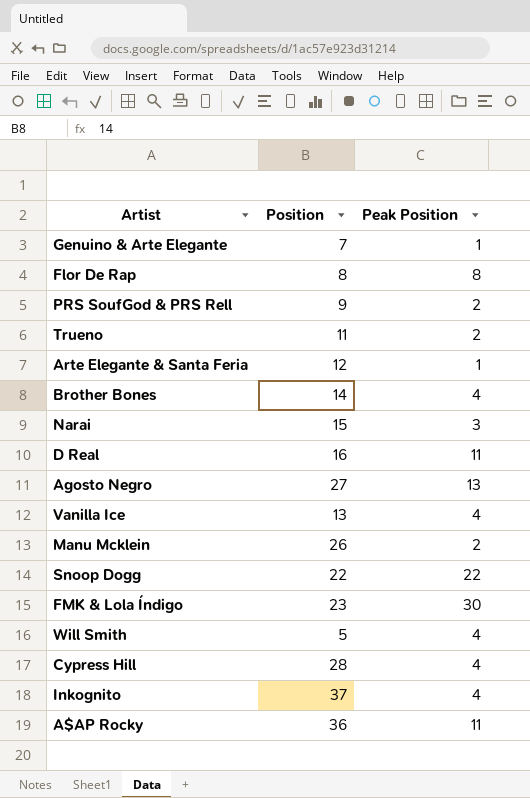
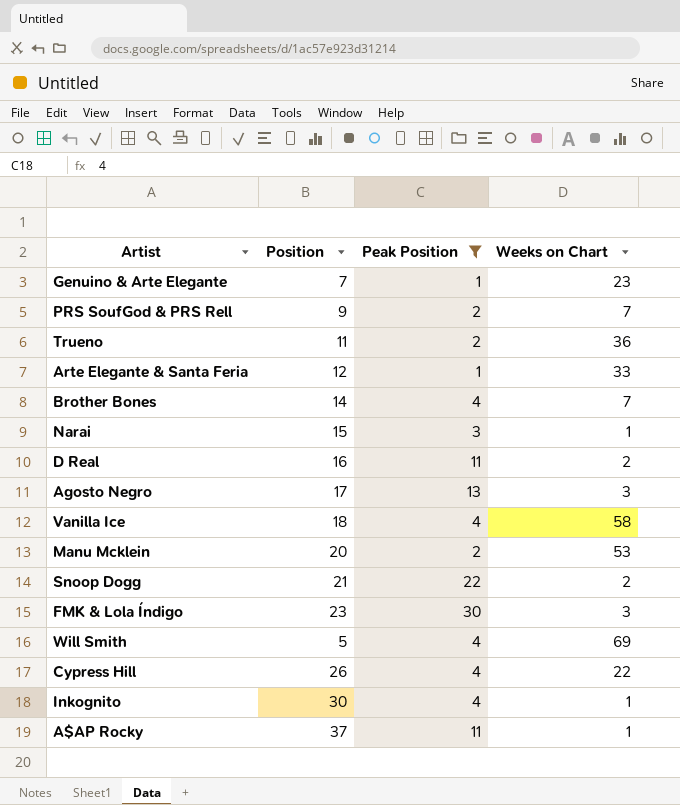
filter: none -> Peak Position != 8
column Weeks on Chart | position: none -> 4
Agosto Negro | Position: 27 -> 17
Vanilla Ice | Position: 13 -> 18
Manu Mcklein | Position: 26 -> 20
Snoop Dogg | Position: 22 -> 21
Cypress Hill | Position: 28 -> 26
Inkognito | Position: 37 -> 30
A$AP Rocky | Position: 36 -> 37

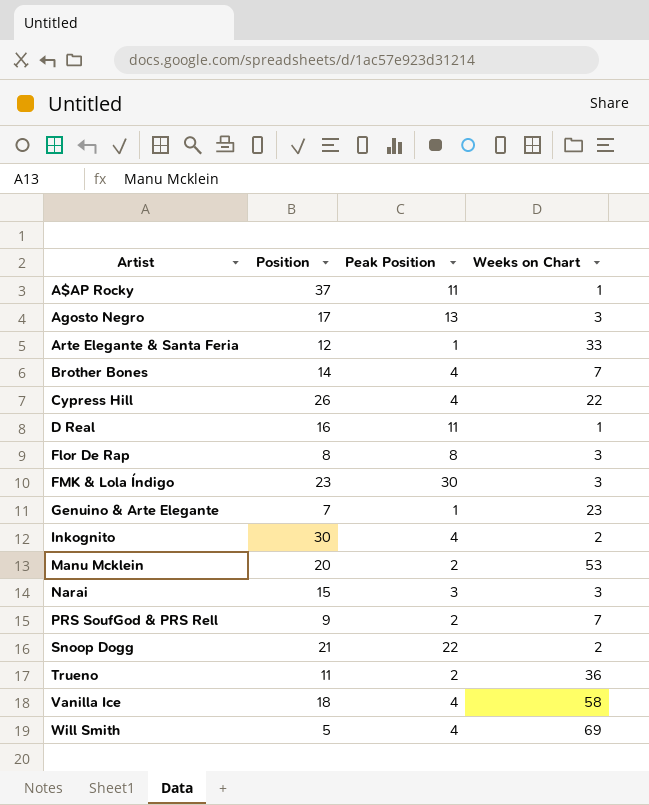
filter: Peak Position != 8 -> none
row order: none -> Artist ascending
D Real | Weeks on Chart: 2 -> 1
Inkognito | Weeks on Chart: 1 -> 2
Narai | Weeks on Chart: 1 -> 3

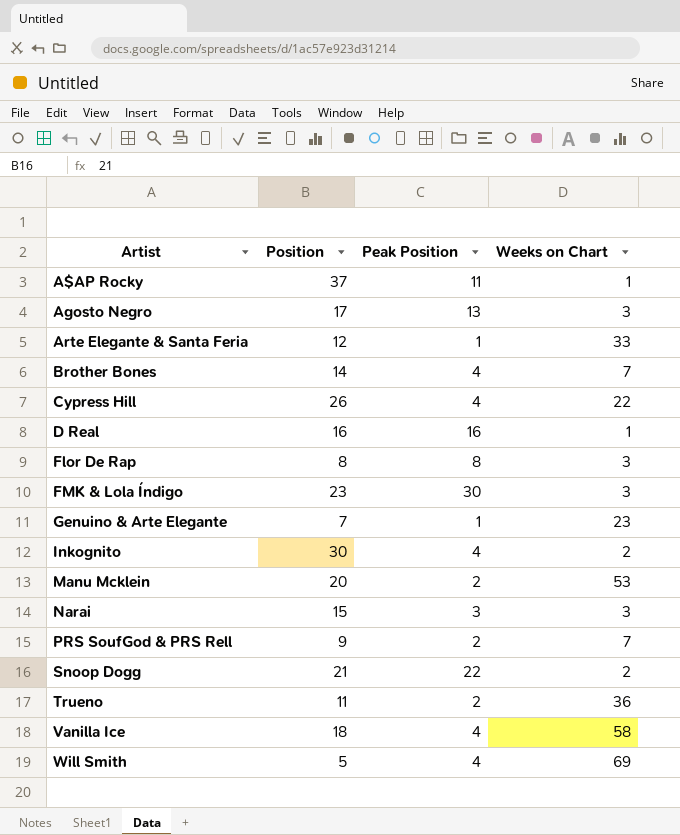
D Real | Peak Position: 11 -> 16

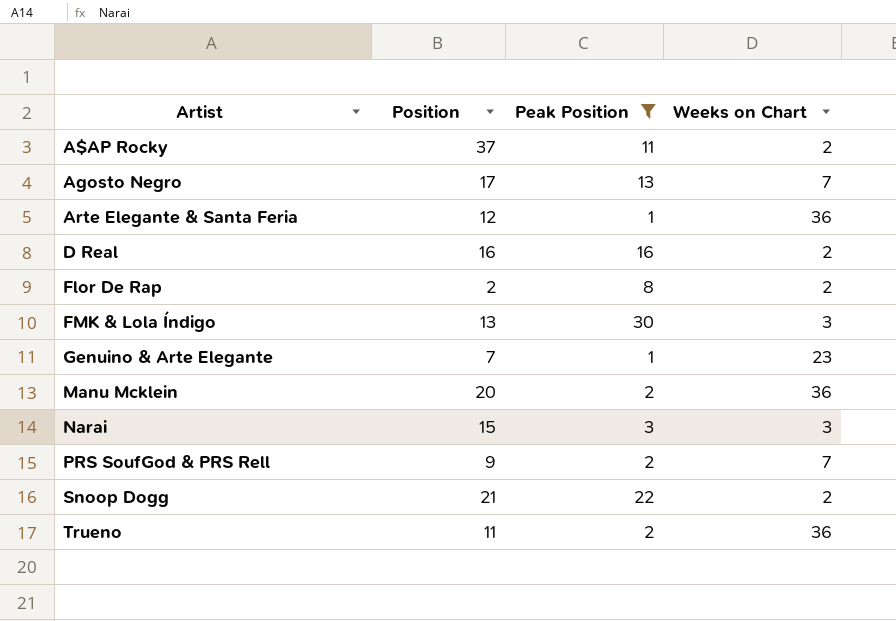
filter: none -> Peak Position != 4
A$AP Rocky | Weeks on Chart: 1 -> 2
Agosto Negro | Weeks on Chart: 3 -> 7
Arte Elegante & Santa Feria | Weeks on Chart: 33 -> 36
D Real | Weeks on Chart: 1 -> 2
Flor De Rap | Position: 8 -> 2
Flor De Rap | Weeks on Chart: 3 -> 2
FMK & Lola Índigo | Position: 23 -> 13
Manu Mcklein | Weeks on Chart: 53 -> 36

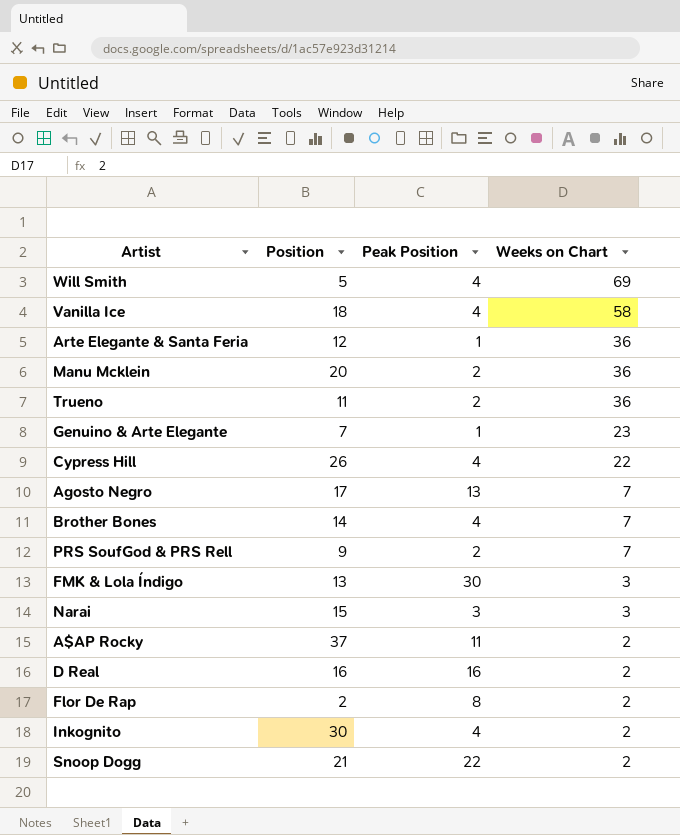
filter: Peak Position != 4 -> none
row order: Artist ascending -> Weeks on Chart descending

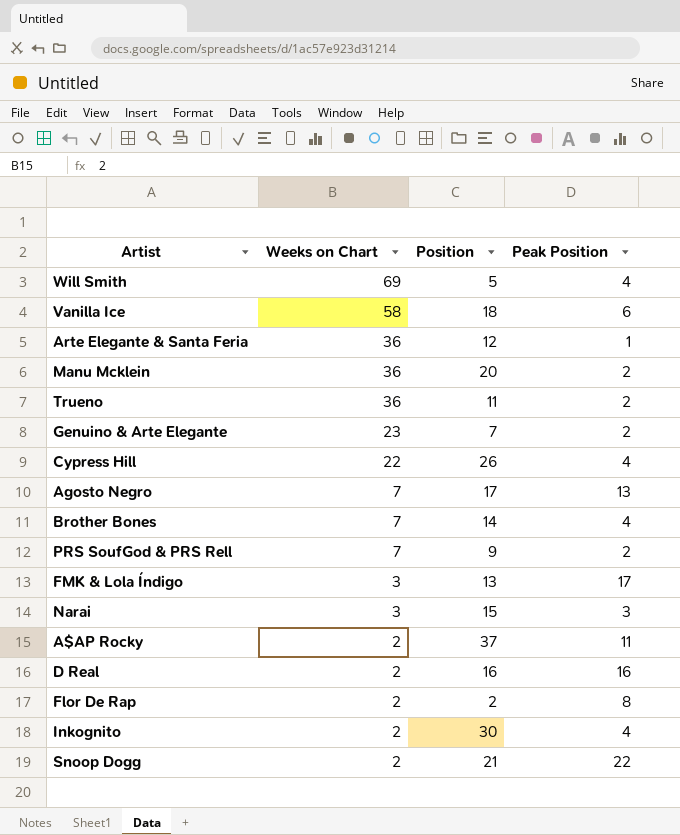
column Weeks on Chart | position: 4 -> 2
Vanilla Ice | Peak Position: 4 -> 6
Genuino & Arte Elegante | Peak Position: 1 -> 2
FMK & Lola Índigo | Peak Position: 30 -> 17

